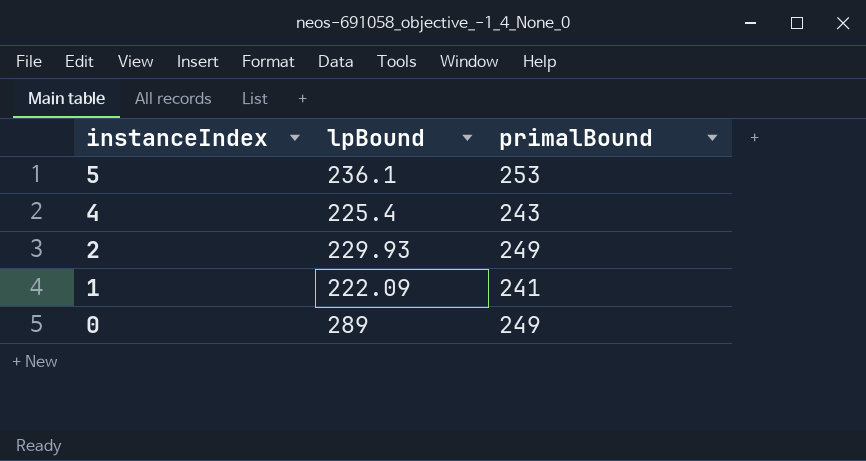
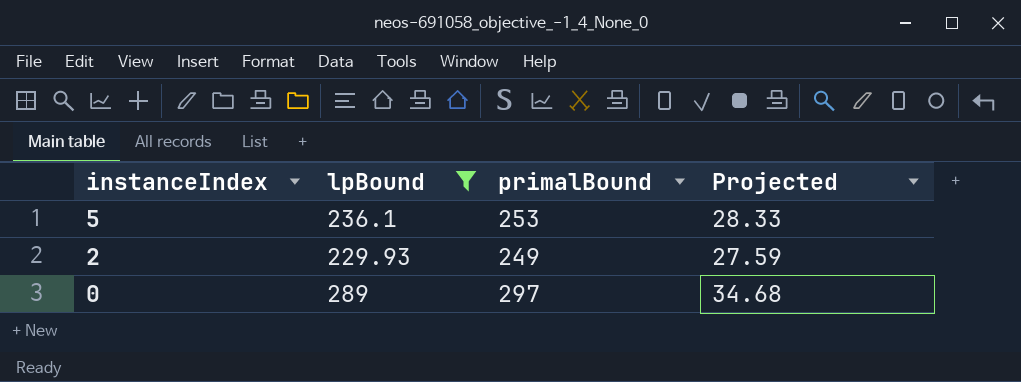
filter: none -> lpBound >= 229.93
column Projected | formula: none -> [lpBound] * 0.12
0 | primalBound: 249 -> 297

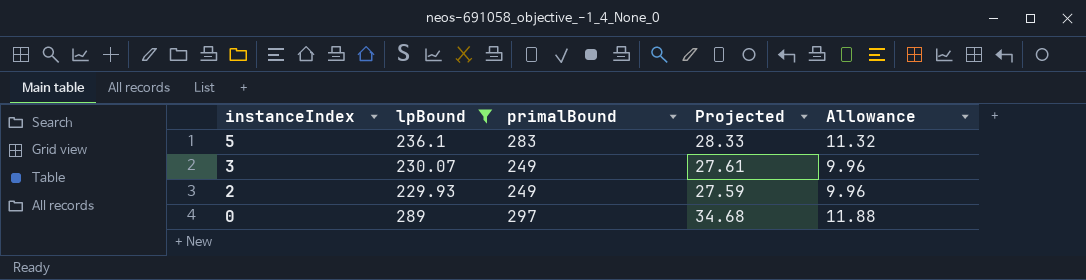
column Allowance | formula: none -> [primalBound] * 0.04
5 | primalBound: 253 -> 283
row 3: none -> 230.07 | 249 | 27.61 | 9.96

